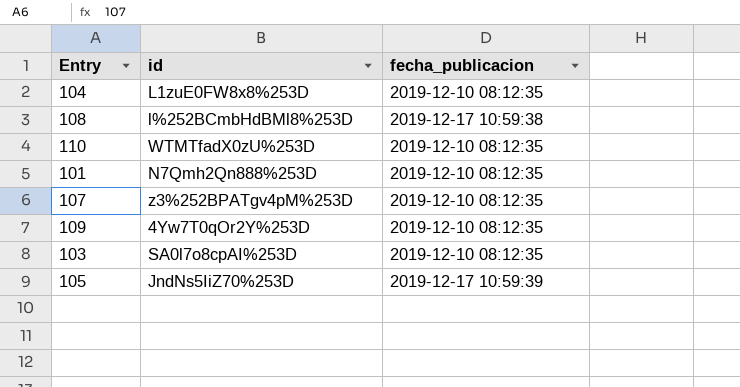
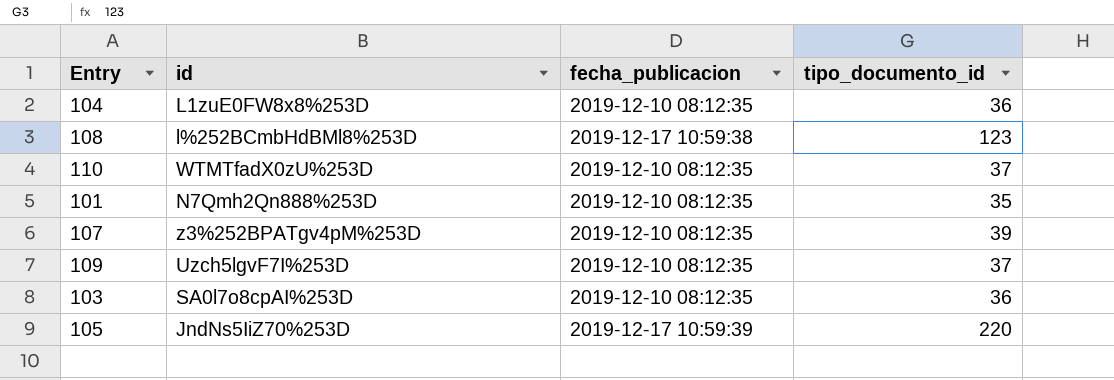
column tipo_documento_id | position: none -> 4
109 | id: 4Yw7T0qOr2Y%253D -> Uzch5lgvF7I%253D

